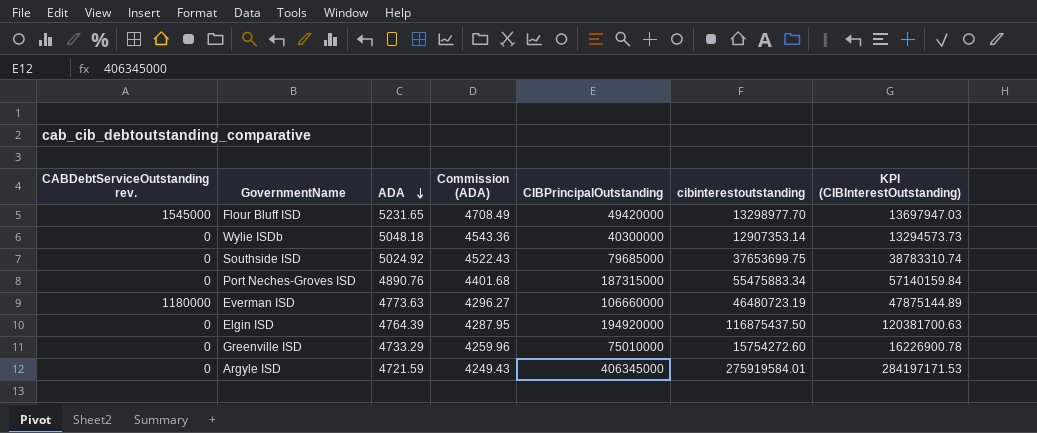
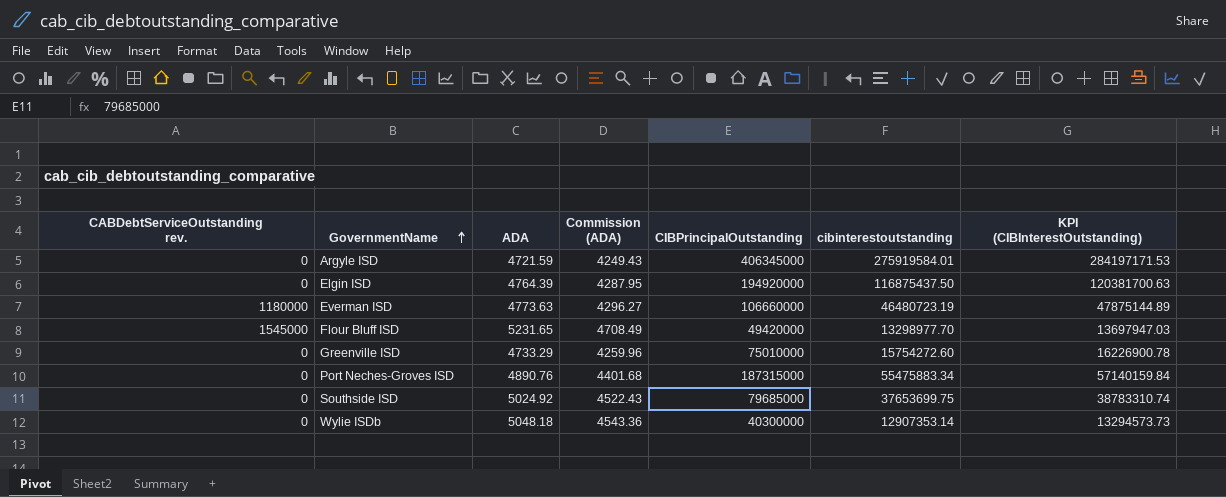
row order: ADA descending -> GovernmentName ascending

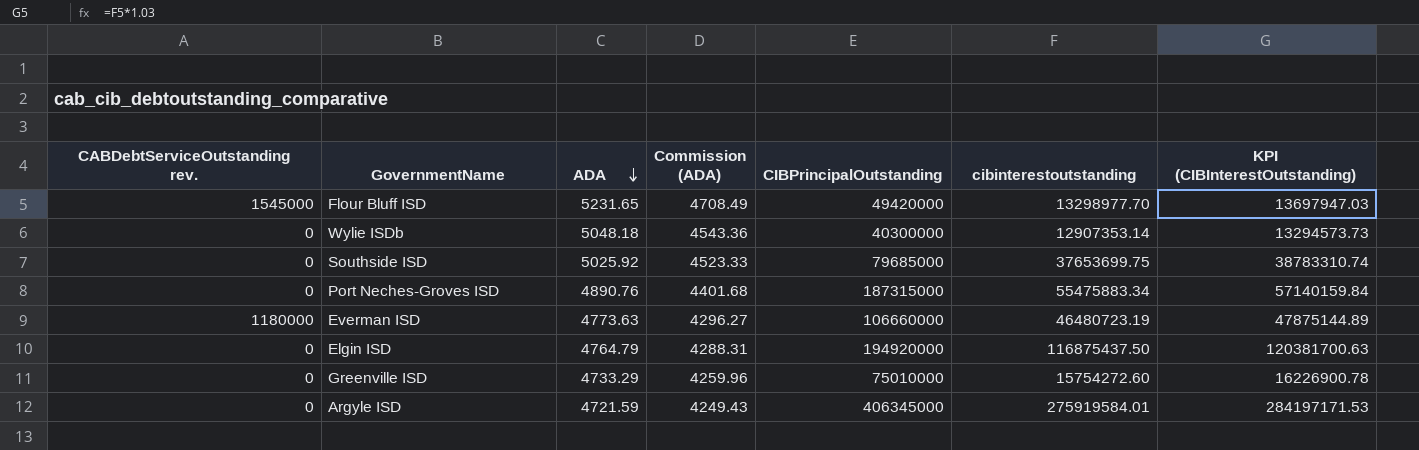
row order: GovernmentName ascending -> ADA descending
Southside ISD | ADA: 5024.92 -> 5025.92
Southside ISD | Commission (ADA): 4522.43 -> 4523.33
Elgin ISD | ADA: 4764.39 -> 4764.79
Elgin ISD | Commission (ADA): 4287.95 -> 4288.31

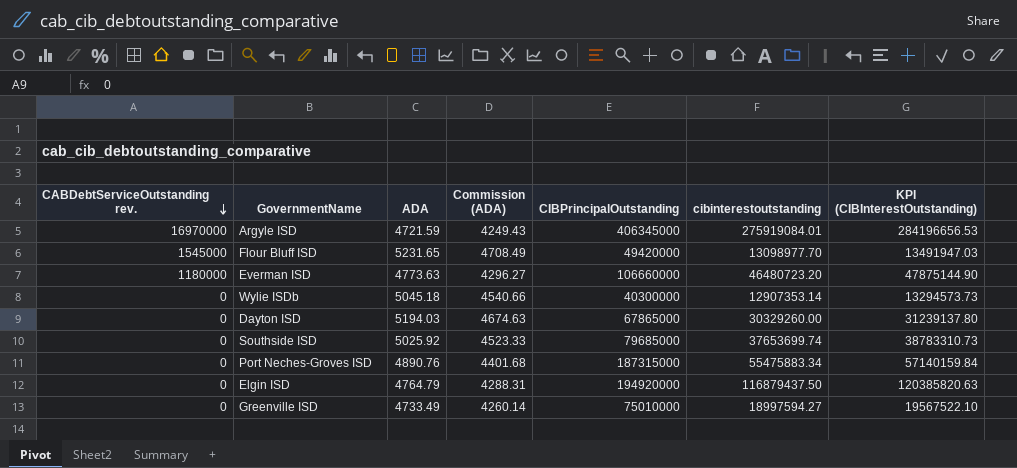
row order: ADA descending -> CABDebtServiceOutstanding rev. descending
Argyle ISD | CABDebtServiceOutstanding rev.: 0 -> 16970000
Argyle ISD | cibinterestoutstanding: 275919584.01 -> 275919084.01
Argyle ISD | KPI (CIBInterestOutstanding): 284197171.53 -> 284196656.53
Flour Bluff ISD | cibinterestoutstanding: 13298977.70 -> 13098977.70
Flour Bluff ISD | KPI (CIBInterestOutstanding): 13697947.03 -> 13491947.03
Everman ISD | cibinterestoutstanding: 46480723.19 -> 46480723.20
Everman ISD | KPI (CIBInterestOutstanding): 47875144.89 -> 47875144.90
Wylie ISDb | ADA: 5048.18 -> 5045.18
Wylie ISDb | Commission (ADA): 4543.36 -> 4540.66
row Dayton ISD: none -> 0 | 5194.03 | 4674.63 | 67865000 | 30329260.00 | 31239137.80
Southside ISD | cibinterestoutstanding: 37653699.75 -> 37653699.74
Southside ISD | KPI (CIBInterestOutstanding): 38783310.74 -> 38783310.73
Elgin ISD | cibinterestoutstanding: 116875437.50 -> 116879437.50
Elgin ISD | KPI (CIBInterestOutstanding): 120381700.63 -> 120385820.63
Greenville ISD | ADA: 4733.29 -> 4733.49
Greenville ISD | Commission (ADA): 4259.96 -> 4260.14
Greenville ISD | cibinterestoutstanding: 15754272.60 -> 18997594.27
Greenville ISD | KPI (CIBInterestOutstanding): 16226900.78 -> 19567522.10

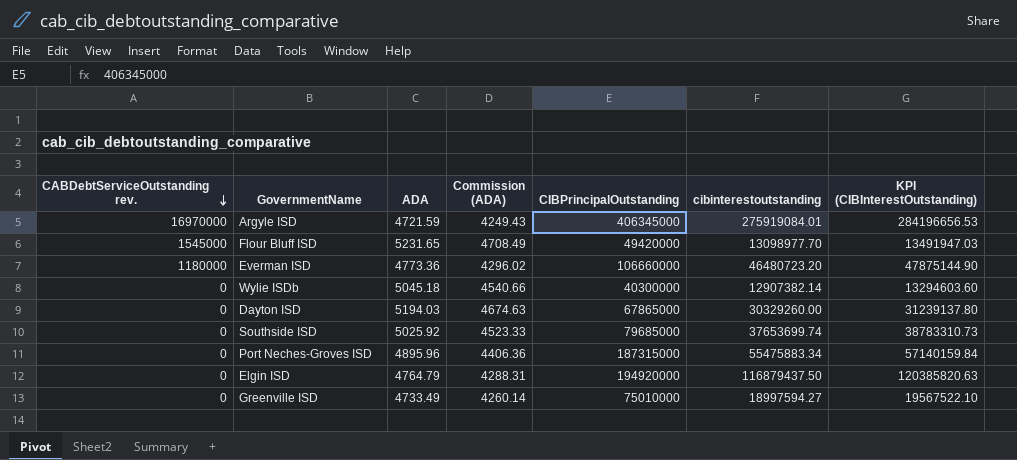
Everman ISD | ADA: 4773.63 -> 4773.36
Everman ISD | Commission (ADA): 4296.27 -> 4296.02
Wylie ISDb | cibinterestoutstanding: 12907353.14 -> 12907382.14
Wylie ISDb | KPI (CIBInterestOutstanding): 13294573.73 -> 13294603.60
Port Neches-Groves ISD | ADA: 4890.76 -> 4895.96
Port Neches-Groves ISD | Commission (ADA): 4401.68 -> 4406.36

